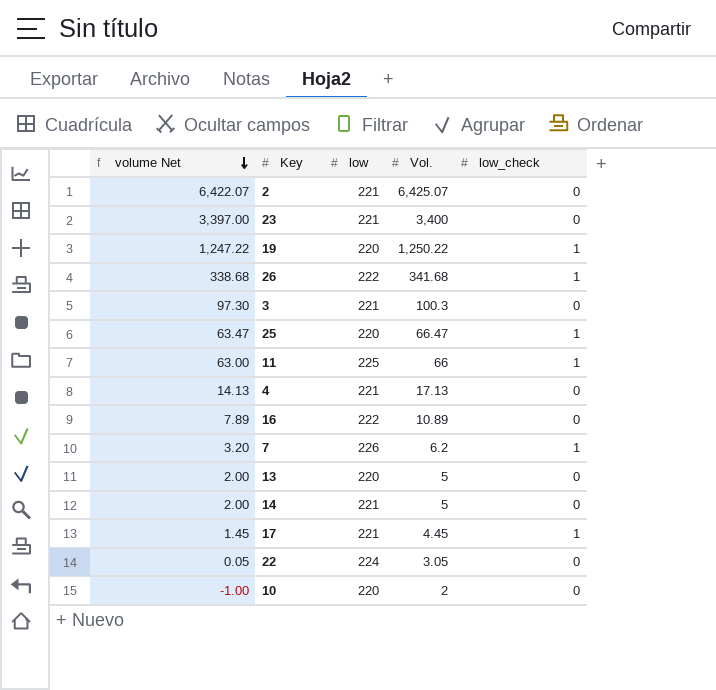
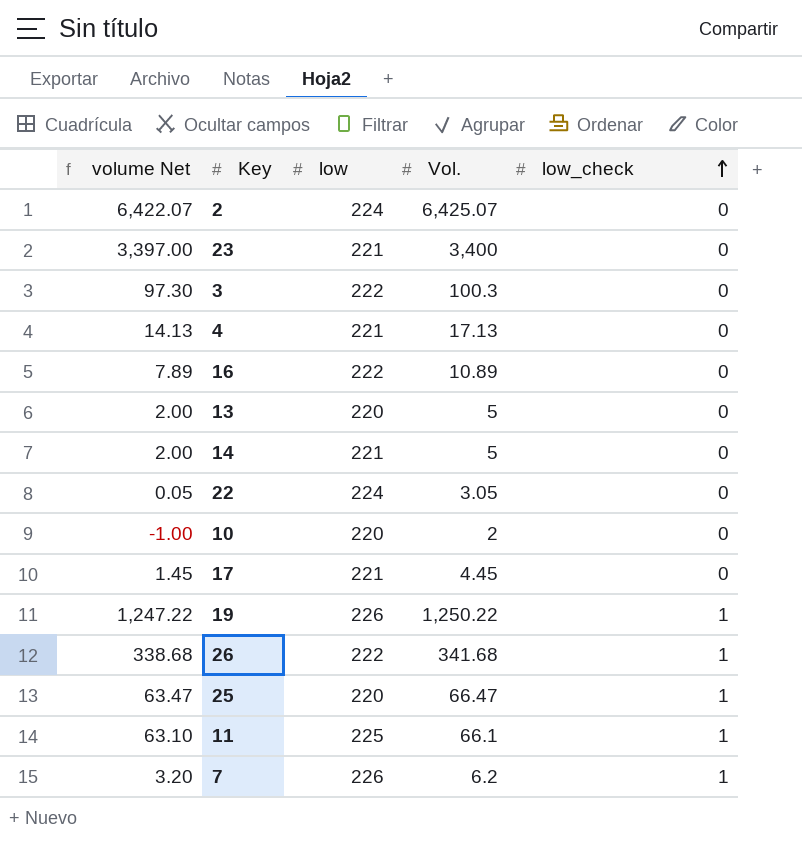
row order: volume Net descending -> low_check ascending
2 | low: 221 -> 224
3 | low: 221 -> 222
17 | low_check: 1 -> 0
19 | low: 220 -> 226
11 | volume Net: 63.00 -> 63.10
11 | Vol.: 66 -> 66.1

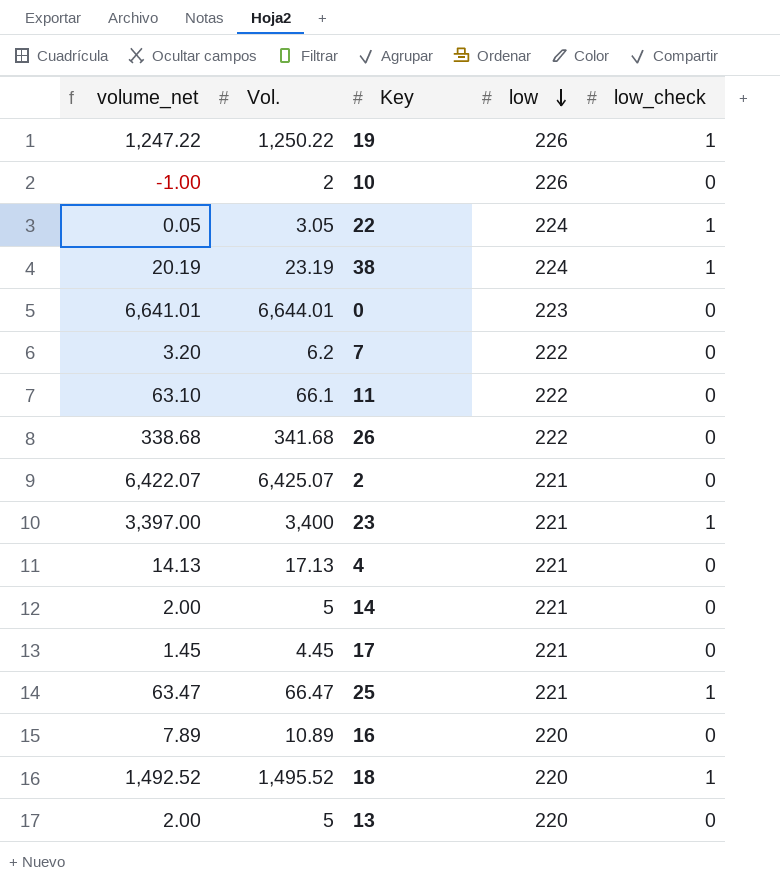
row order: low_check ascending -> low descending
column name: volume Net -> volume_net
column Vol. | position: 4 -> 2
row 3: 97.30 | 222 | 100.3 | 0 -> none
10 | low: 220 -> 226
22 | low_check: 0 -> 1
row 38: none -> 20.19 | 23.19 | 224 | 1
row 0: none -> 6,641.01 | 6,644.01 | 223 | 0
7 | low: 226 -> 222
7 | low_check: 1 -> 0
11 | low: 225 -> 222
11 | low_check: 1 -> 0
26 | low_check: 1 -> 0
2 | low: 224 -> 221
23 | low_check: 0 -> 1
25 | low: 220 -> 221
16 | low: 222 -> 220
row 18: none -> 1,492.52 | 1,495.52 | 220 | 1

